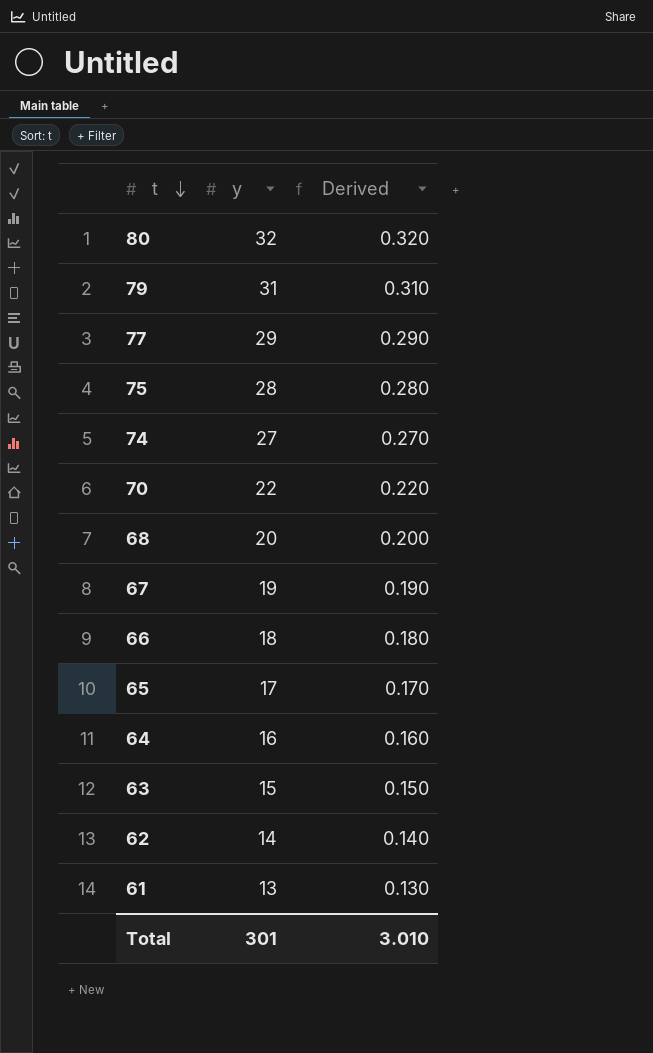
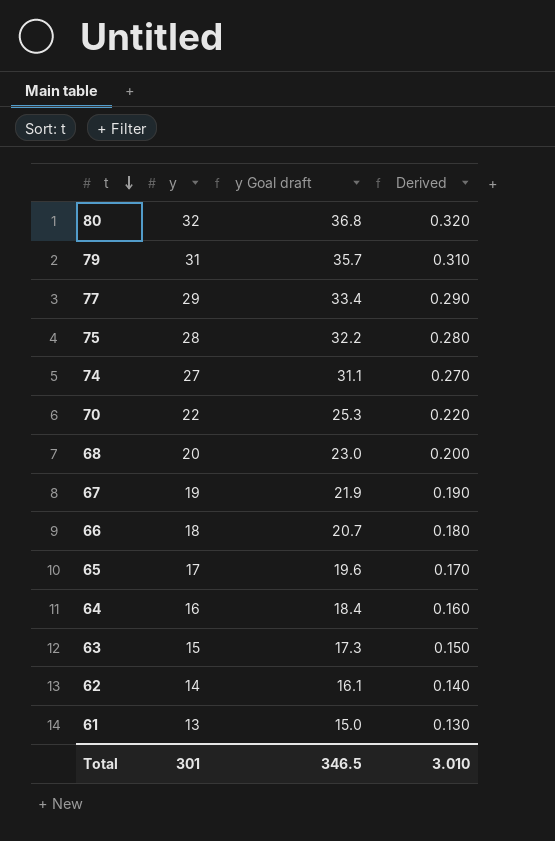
column y Goal draft | formula: none -> [y] * 1.15

